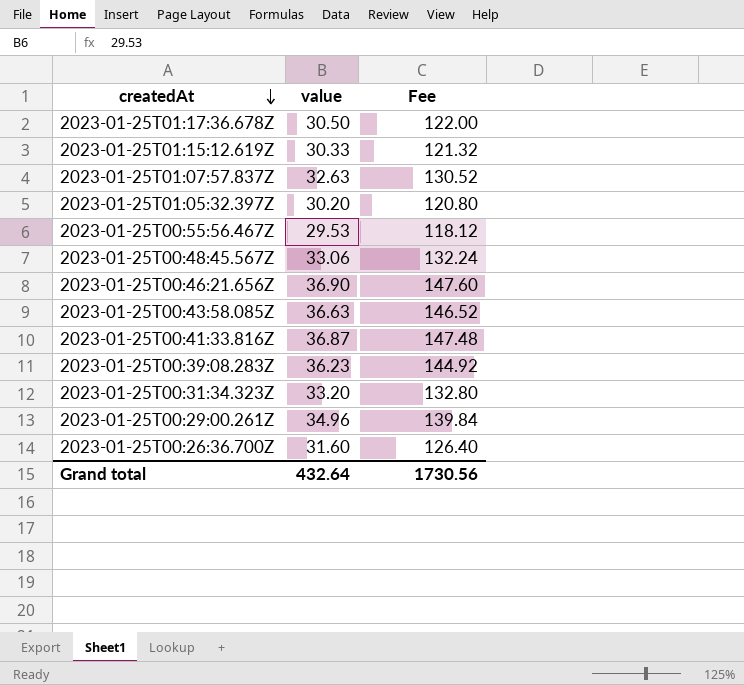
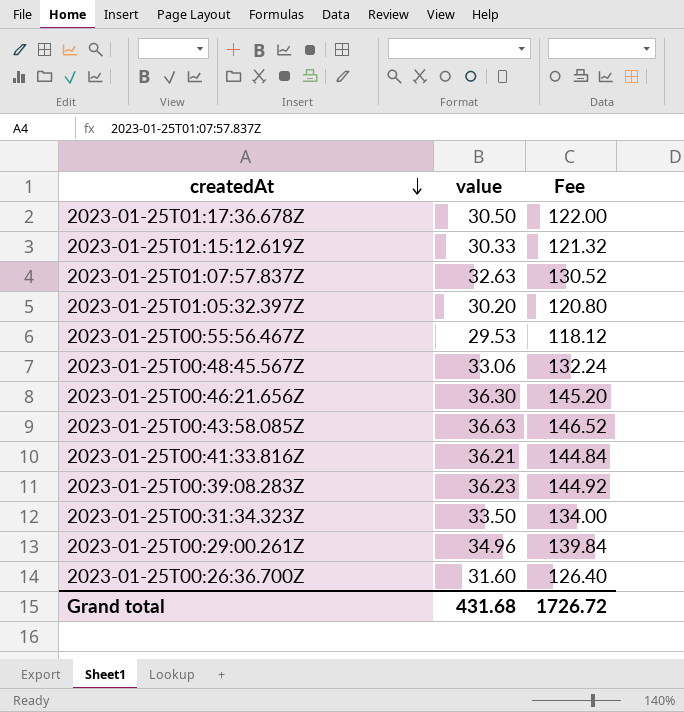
2023-01-25T00:46:21.656Z | value: 36.90 -> 36.30
2023-01-25T00:46:21.656Z | Fee: 147.60 -> 145.20
2023-01-25T00:41:33.816Z | value: 36.87 -> 36.21
2023-01-25T00:41:33.816Z | Fee: 147.48 -> 144.84
2023-01-25T00:31:34.323Z | value: 33.20 -> 33.50
2023-01-25T00:31:34.323Z | Fee: 132.80 -> 134.00
Grand total | value: 432.64 -> 431.68
Grand total | Fee: 1730.56 -> 1726.72

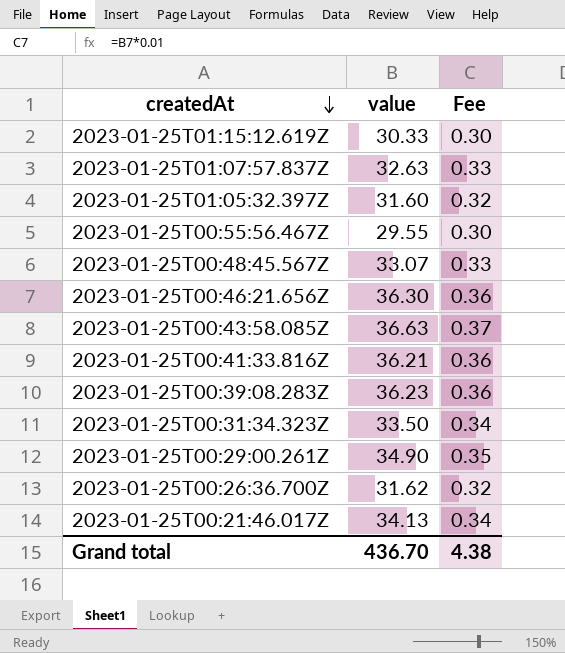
column Fee | formula: [value] * 4 -> [value] * 0.01
row 2023-01-25T01:17:36.678Z: 30.50 | 122.00 -> none
2023-01-25T01:05:32.397Z | value: 30.20 -> 31.60
2023-01-25T00:55:56.467Z | value: 29.53 -> 29.55
2023-01-25T00:48:45.567Z | value: 33.06 -> 33.07
2023-01-25T00:29:00.261Z | value: 34.96 -> 34.90
2023-01-25T00:26:36.700Z | value: 31.60 -> 31.62
row 2023-01-25T00:21:46.017Z: none -> 34.13 | 0.34
Grand total | value: 431.68 -> 436.70
Grand total | Fee: 1726.72 -> 4.38

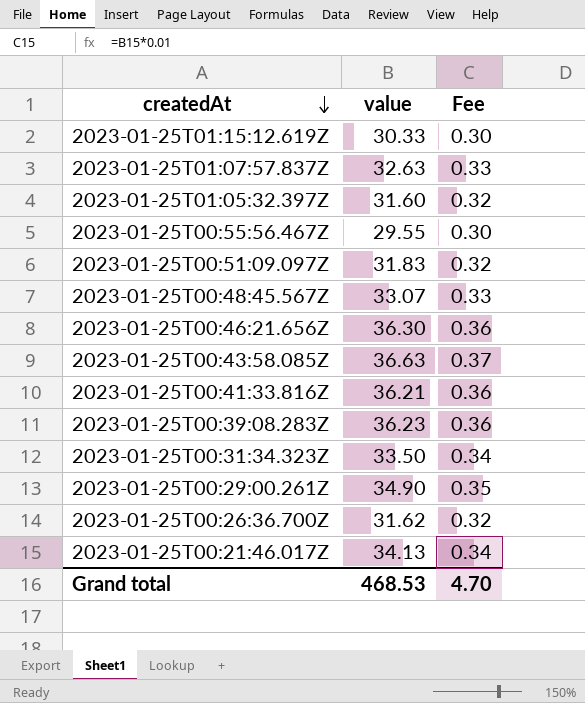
row 2023-01-25T00:51:09.097Z: none -> 31.83 | 0.32
Grand total | value: 436.70 -> 468.53
Grand total | Fee: 4.38 -> 4.70

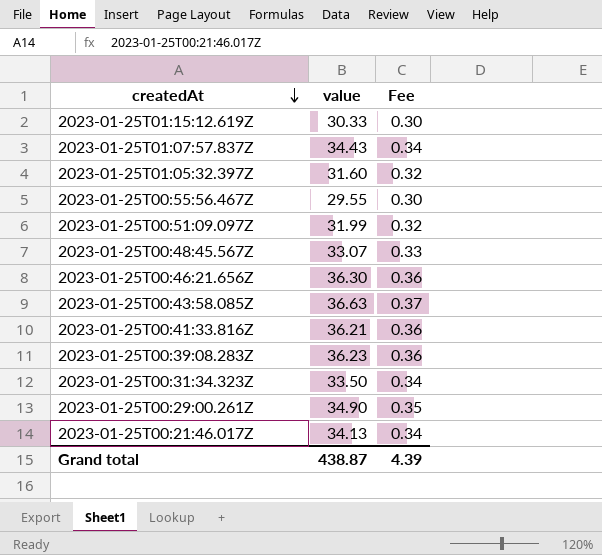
row 2023-01-25T00:26:36.700Z: 31.62 | 0.32 -> none
2023-01-25T01:07:57.837Z | value: 32.63 -> 34.43
2023-01-25T01:07:57.837Z | Fee: 0.33 -> 0.34
2023-01-25T00:51:09.097Z | value: 31.83 -> 31.99
Grand total | value: 468.53 -> 438.87
Grand total | Fee: 4.70 -> 4.39

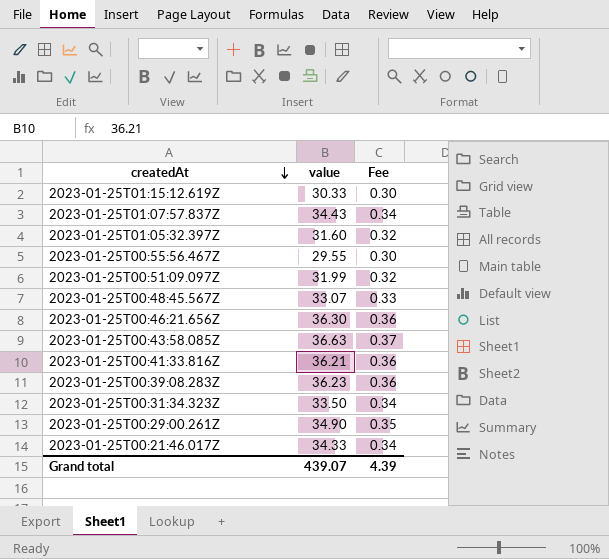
2023-01-25T00:21:46.017Z | value: 34.13 -> 34.33
Grand total | value: 438.87 -> 439.07

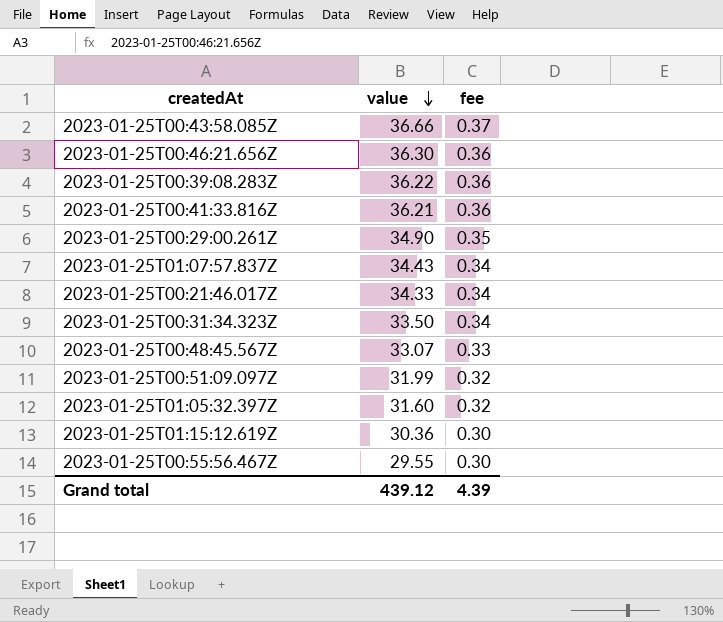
row order: createdAt descending -> value descending
column name: Fee -> fee
2023-01-25T00:43:58.085Z | value: 36.63 -> 36.66
2023-01-25T00:39:08.283Z | value: 36.23 -> 36.22
2023-01-25T01:15:12.619Z | value: 30.33 -> 30.36
Grand total | value: 439.07 -> 439.12

